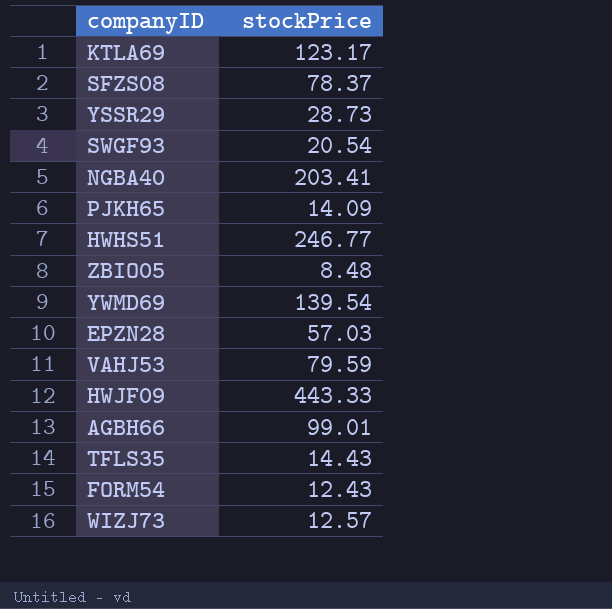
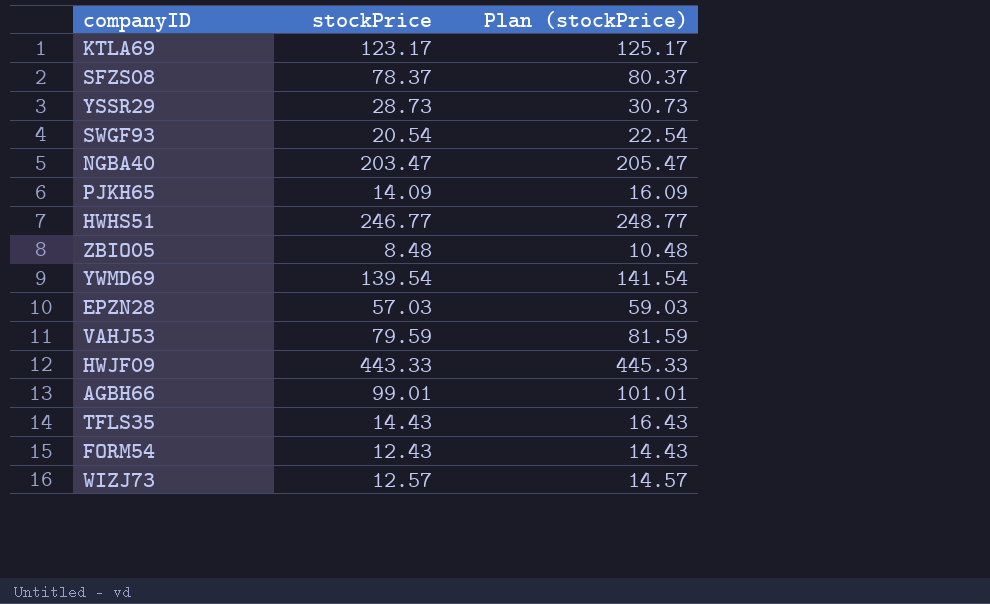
column Plan (stockPrice) | formula: none -> [stockPrice] + 2
NGBA40 | stockPrice: 203.41 -> 203.47

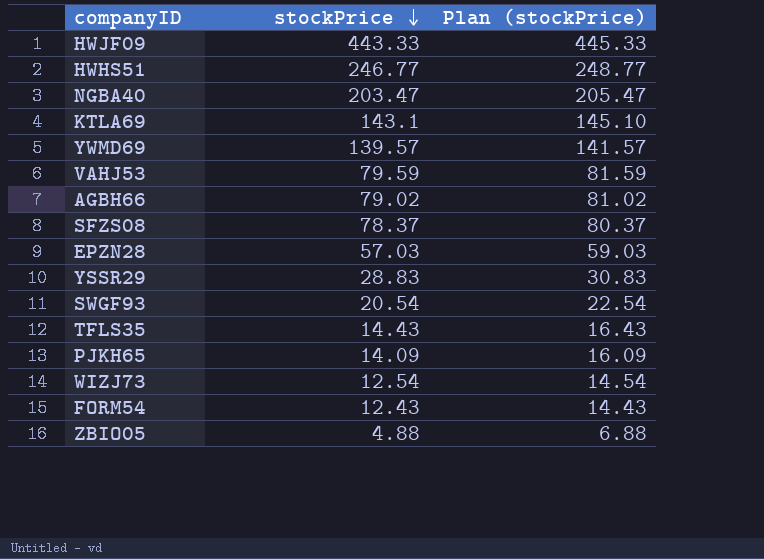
row order: none -> stockPrice descending
KTLA69 | stockPrice: 123.17 -> 143.1
KTLA69 | Plan (stockPrice): 125.17 -> 145.10
YWMD69 | stockPrice: 139.54 -> 139.57
YWMD69 | Plan (stockPrice): 141.54 -> 141.57
AGBH66 | stockPrice: 99.01 -> 79.02
AGBH66 | Plan (stockPrice): 101.01 -> 81.02
YSSR29 | stockPrice: 28.73 -> 28.83
YSSR29 | Plan (stockPrice): 30.73 -> 30.83
WIZJ73 | stockPrice: 12.57 -> 12.54
WIZJ73 | Plan (stockPrice): 14.57 -> 14.54
ZBIO05 | stockPrice: 8.48 -> 4.88
ZBIO05 | Plan (stockPrice): 10.48 -> 6.88

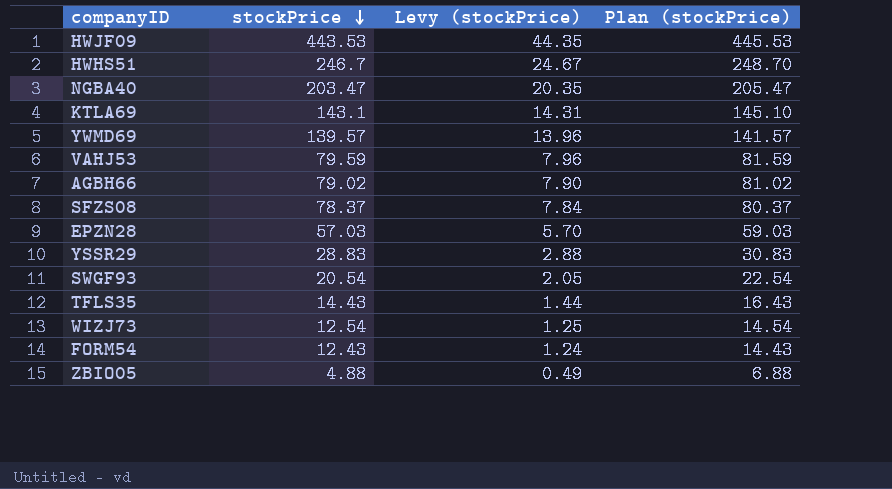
column Levy (stockPrice) | formula: none -> [stockPrice] * 0.1
row PJKH65: 14.09 | 16.09 -> none
HWJF09 | stockPrice: 443.33 -> 443.53
HWJF09 | Plan (stockPrice): 445.33 -> 445.53
HWHS51 | stockPrice: 246.77 -> 246.7
HWHS51 | Plan (stockPrice): 248.77 -> 248.70

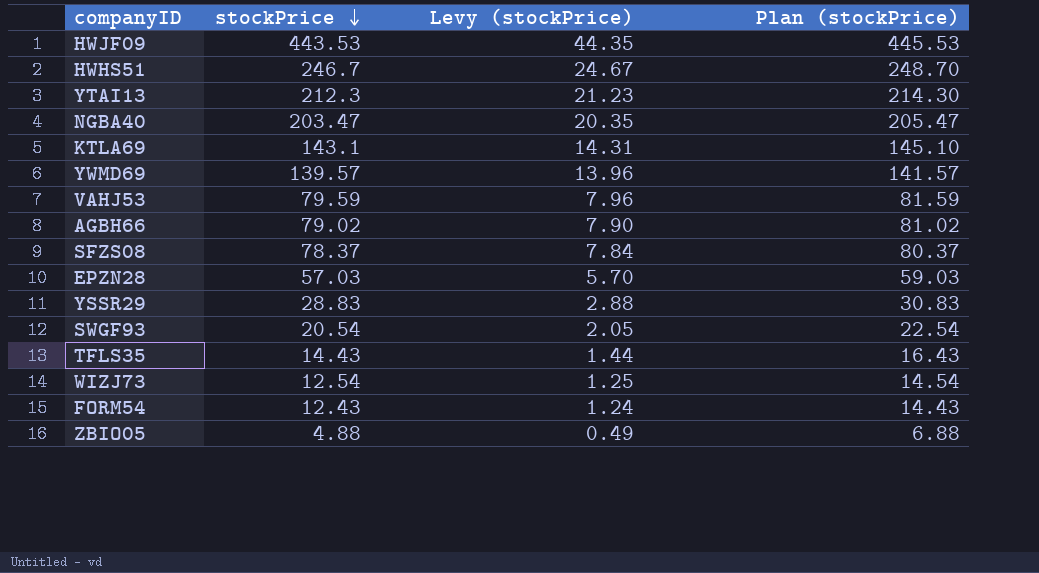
row YTAI13: none -> 212.3 | 21.23 | 214.30

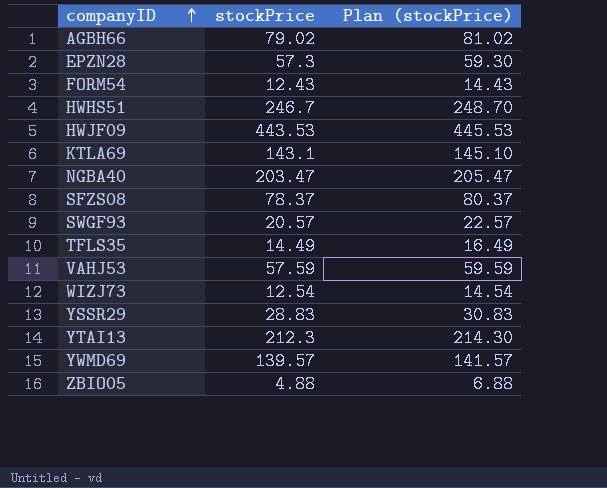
row order: stockPrice descending -> companyID ascending
column Levy (stockPrice) | formula: [stockPrice] * 0.1 -> none
EPZN28 | stockPrice: 57.03 -> 57.3
EPZN28 | Plan (stockPrice): 59.03 -> 59.30
SWGF93 | stockPrice: 20.54 -> 20.57
SWGF93 | Plan (stockPrice): 22.54 -> 22.57
TFLS35 | stockPrice: 14.43 -> 14.49
TFLS35 | Plan (stockPrice): 16.43 -> 16.49
VAHJ53 | stockPrice: 79.59 -> 57.59
VAHJ53 | Plan (stockPrice): 81.59 -> 59.59

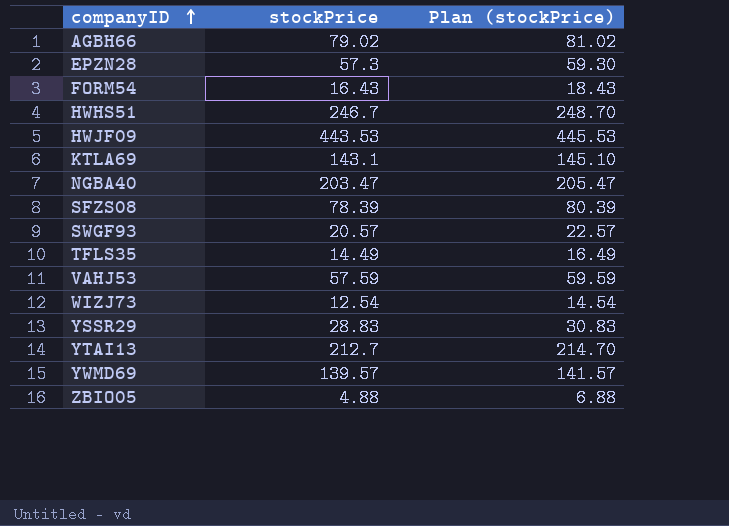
FORM54 | stockPrice: 12.43 -> 16.43
FORM54 | Plan (stockPrice): 14.43 -> 18.43
SFZS08 | stockPrice: 78.37 -> 78.39
SFZS08 | Plan (stockPrice): 80.37 -> 80.39
YTAI13 | stockPrice: 212.3 -> 212.7
YTAI13 | Plan (stockPrice): 214.30 -> 214.70

